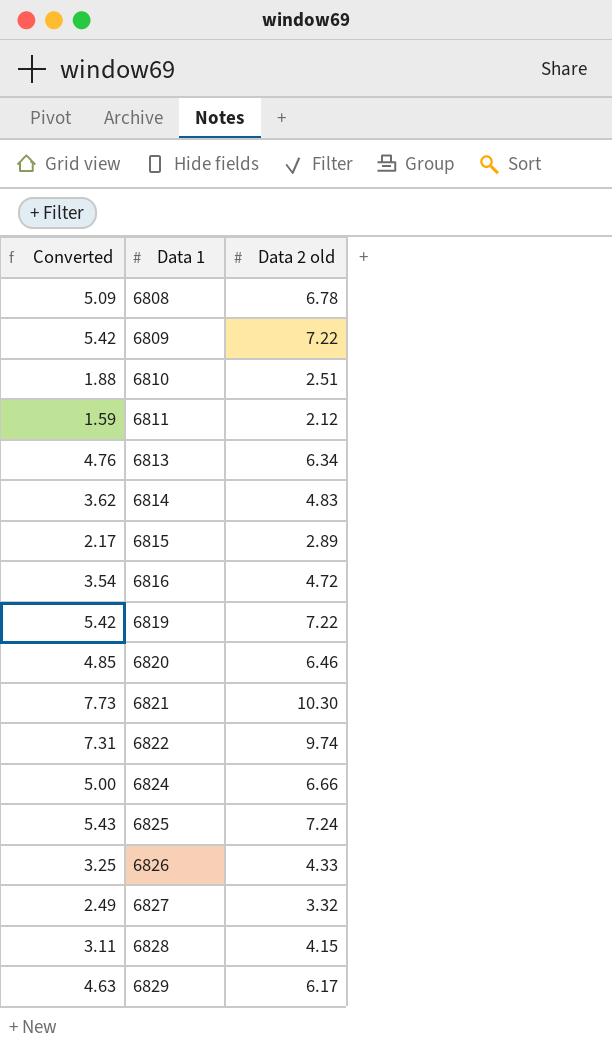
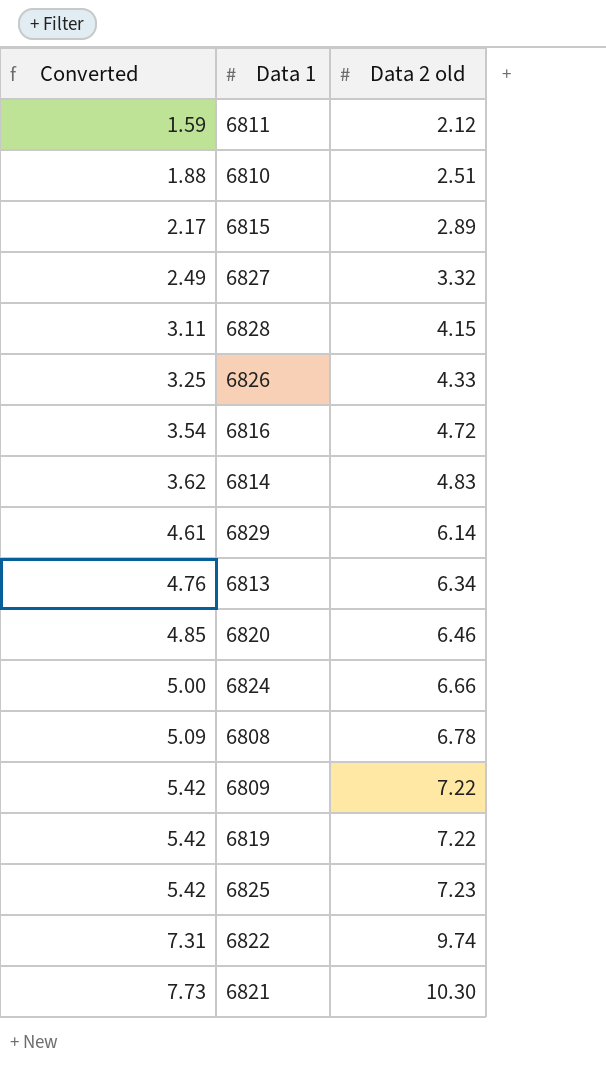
row order: Data 1 ascending -> Converted ascending
6829 | Converted: 4.63 -> 4.61
6829 | Data 2 old: 6.17 -> 6.14
6825 | Converted: 5.43 -> 5.42
6825 | Data 2 old: 7.24 -> 7.23

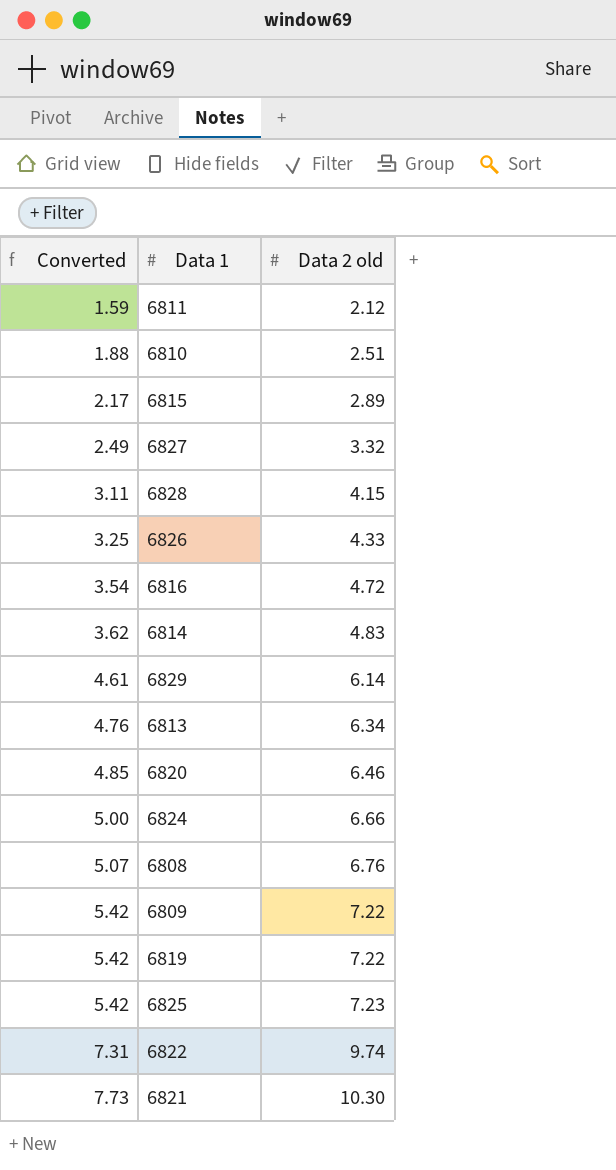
6808 | Converted: 5.09 -> 5.07
6808 | Data 2 old: 6.78 -> 6.76

